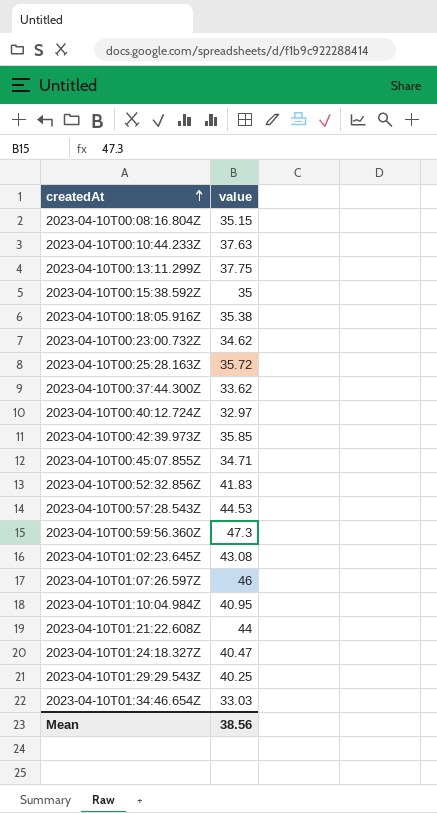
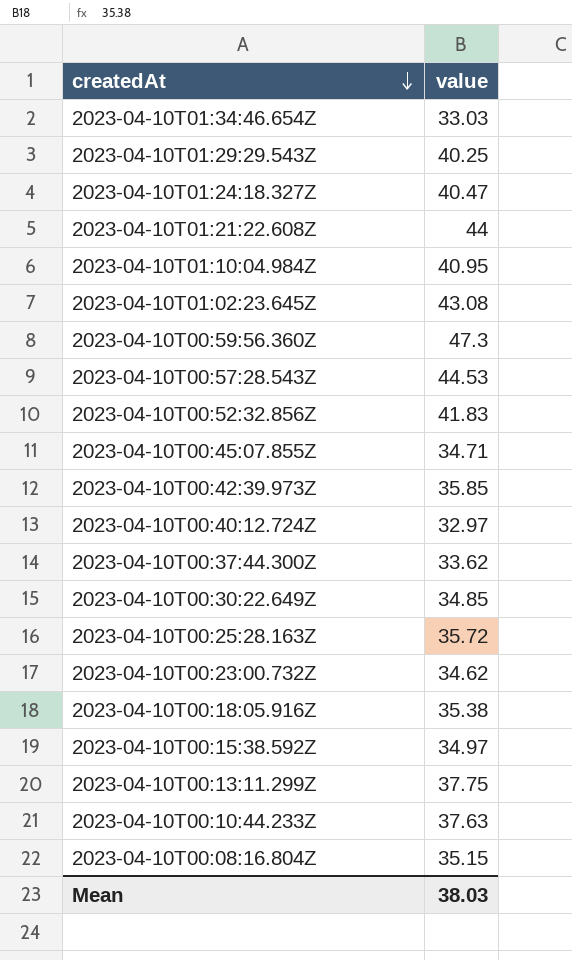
row order: createdAt ascending -> createdAt descending
row 2023-04-10T01:07:26.597Z: 46 -> none
row 2023-04-10T00:30:22.649Z: none -> 34.85
2023-04-10T00:15:38.592Z | value: 35 -> 34.97
Mean | value: 38.56 -> 38.03

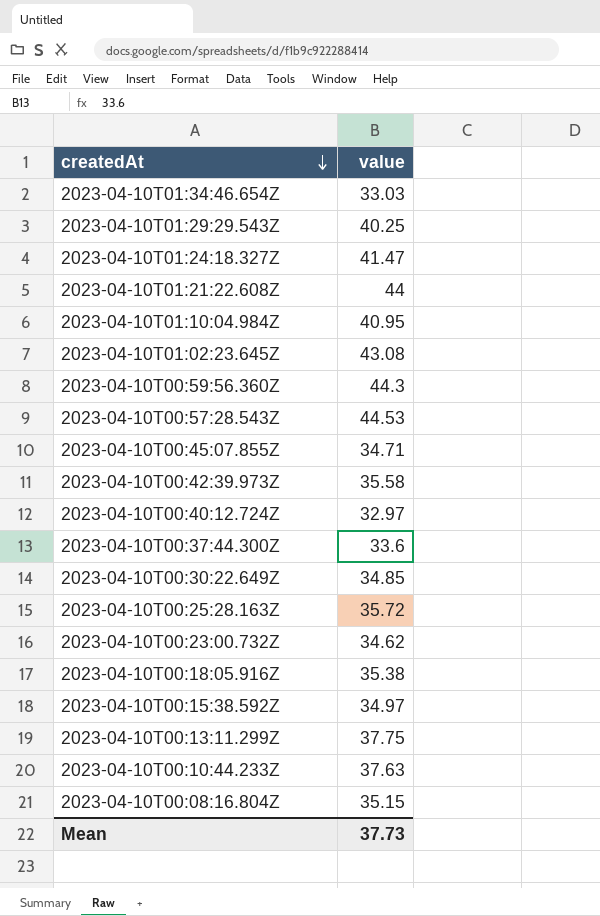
row 2023-04-10T00:52:32.856Z: 41.83 -> none
2023-04-10T01:24:18.327Z | value: 40.47 -> 41.47
2023-04-10T00:59:56.360Z | value: 47.3 -> 44.3
2023-04-10T00:42:39.973Z | value: 35.85 -> 35.58
2023-04-10T00:37:44.300Z | value: 33.62 -> 33.6
Mean | value: 38.03 -> 37.73

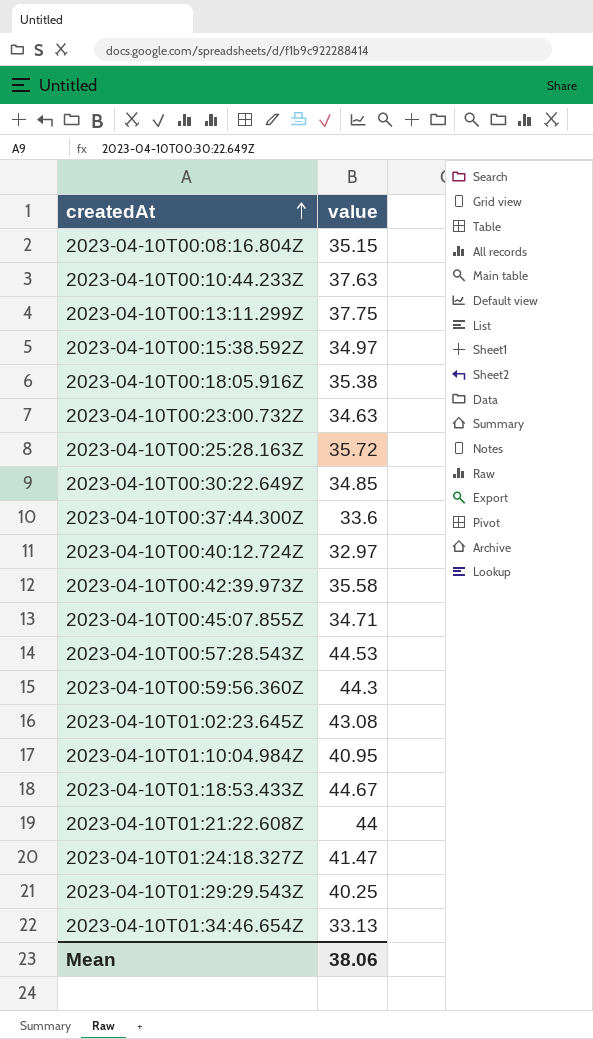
row order: createdAt descending -> createdAt ascending
2023-04-10T00:23:00.732Z | value: 34.62 -> 34.63
row 2023-04-10T01:18:53.433Z: none -> 44.67
2023-04-10T01:34:46.654Z | value: 33.03 -> 33.13
Mean | value: 37.73 -> 38.06

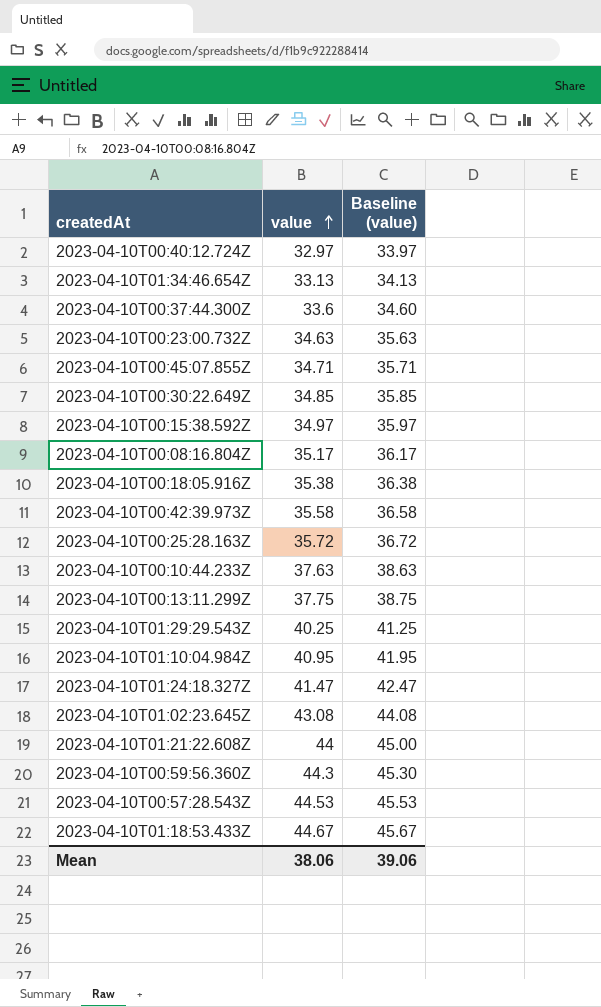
row order: createdAt ascending -> value ascending
column Baseline (value) | formula: none -> [value] + 1
2023-04-10T00:08:16.804Z | value: 35.15 -> 35.17

